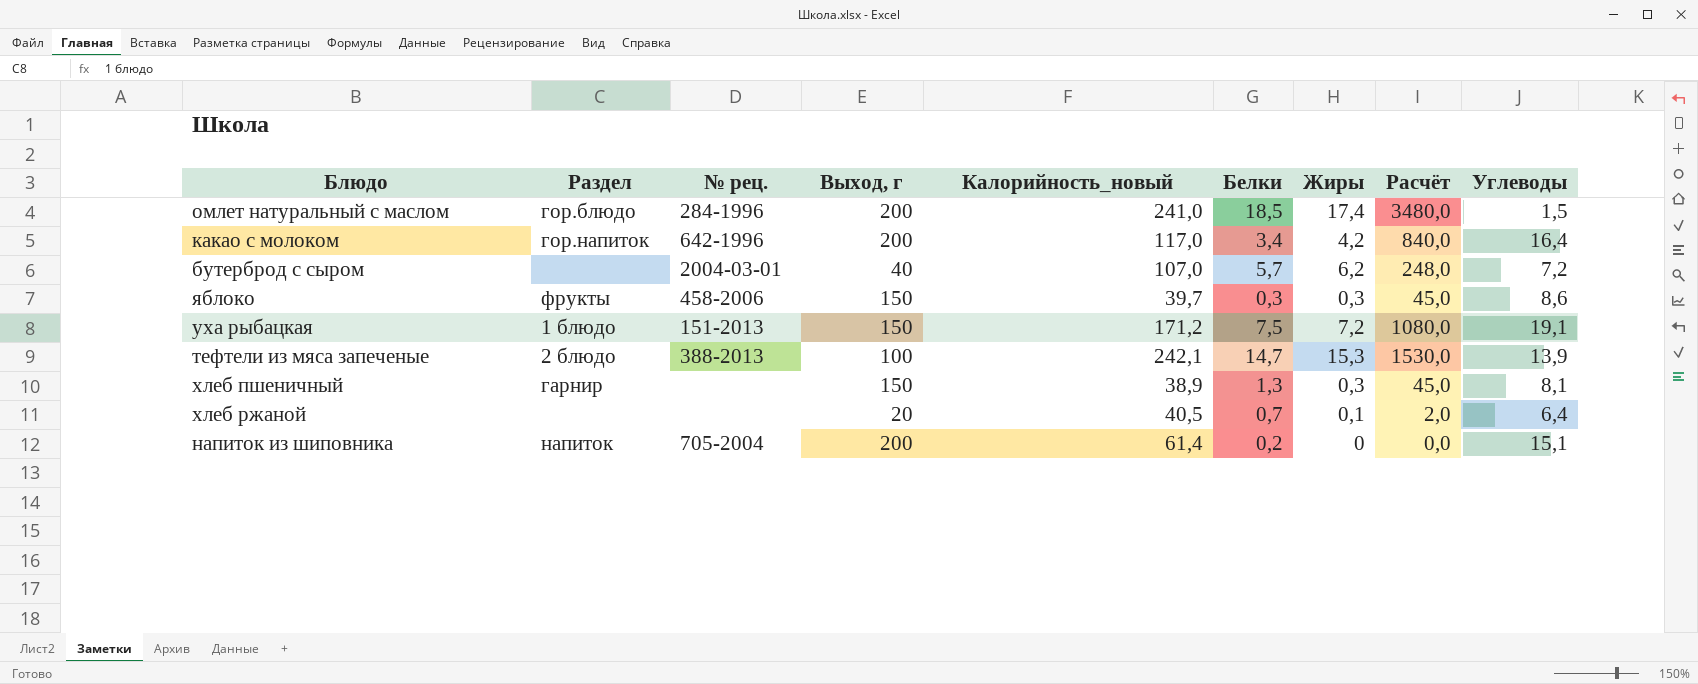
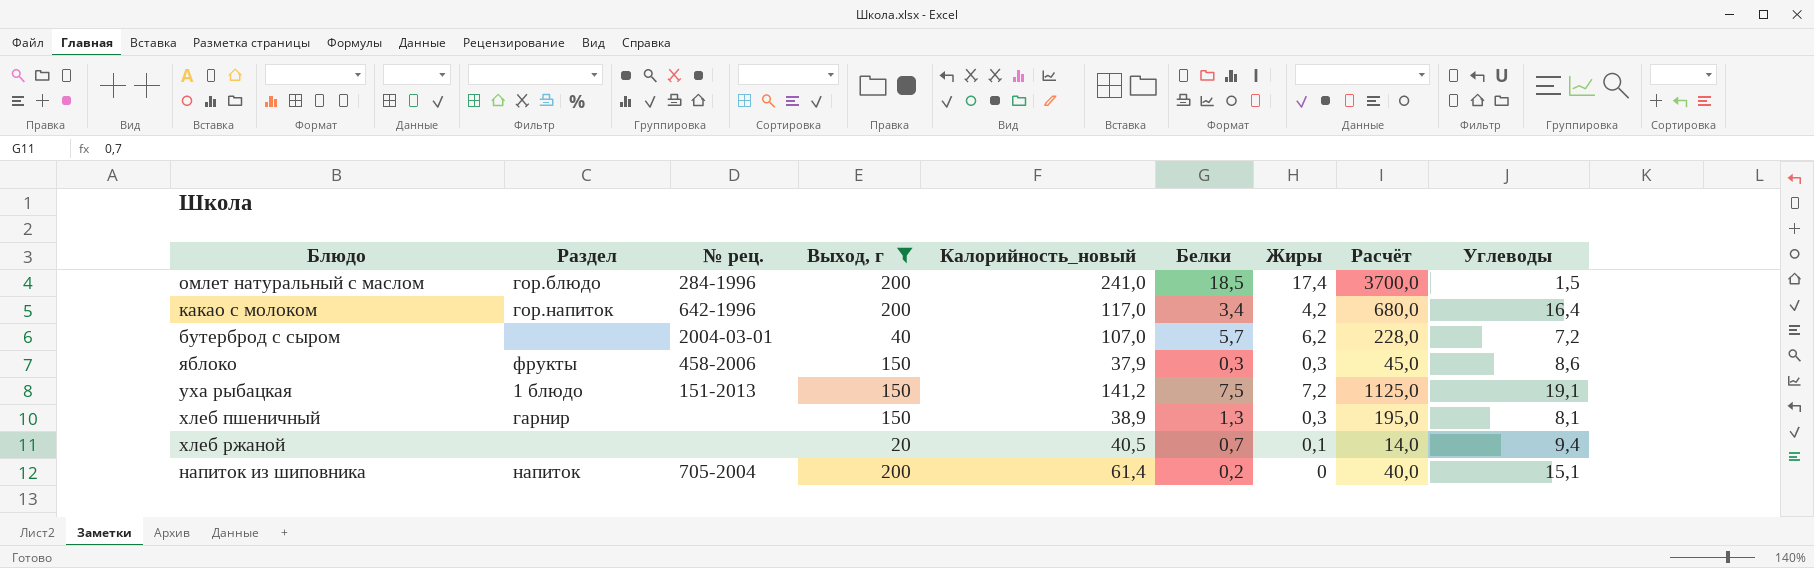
filter: none -> Выход, г != 100
column Расчёт | formula: [Выход, г] * [Жиры] -> [Выход, г] * [Белки]
яблоко | Калорийность_новый: 39,7 -> 37,9
уха рыбацкая | Калорийность_новый: 171,2 -> 141,2
хлеб ржаной | Углеводы: 6,4 -> 9,4

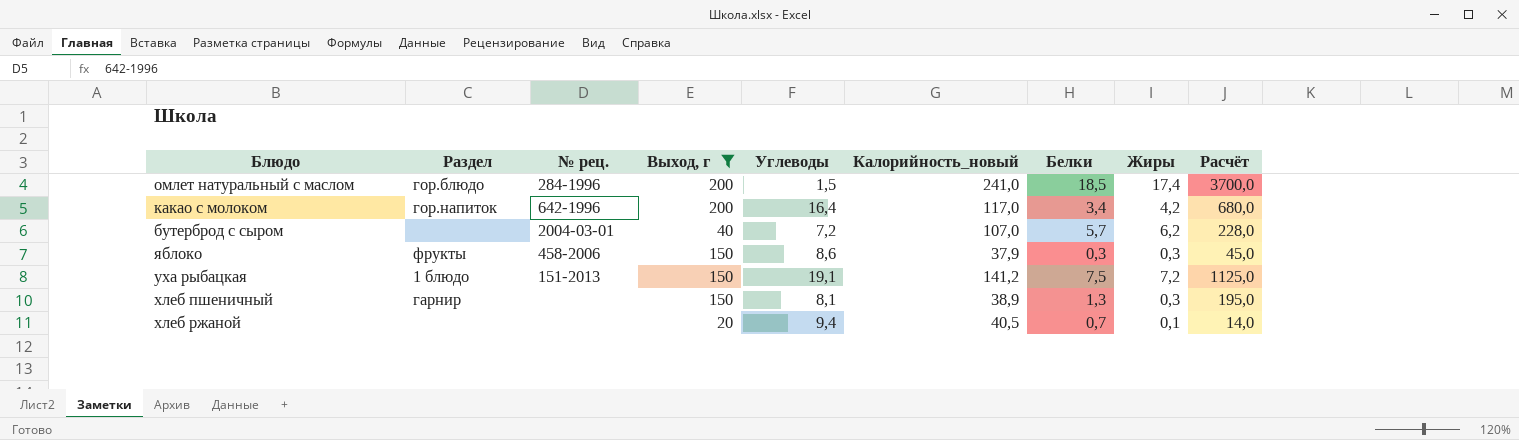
column Углеводы | position: 9 -> 5
row напиток из шиповника: напиток | 705-2004 | 200 | 61,4 | 0,2 | 0 | 40,0 | 15,1 -> none

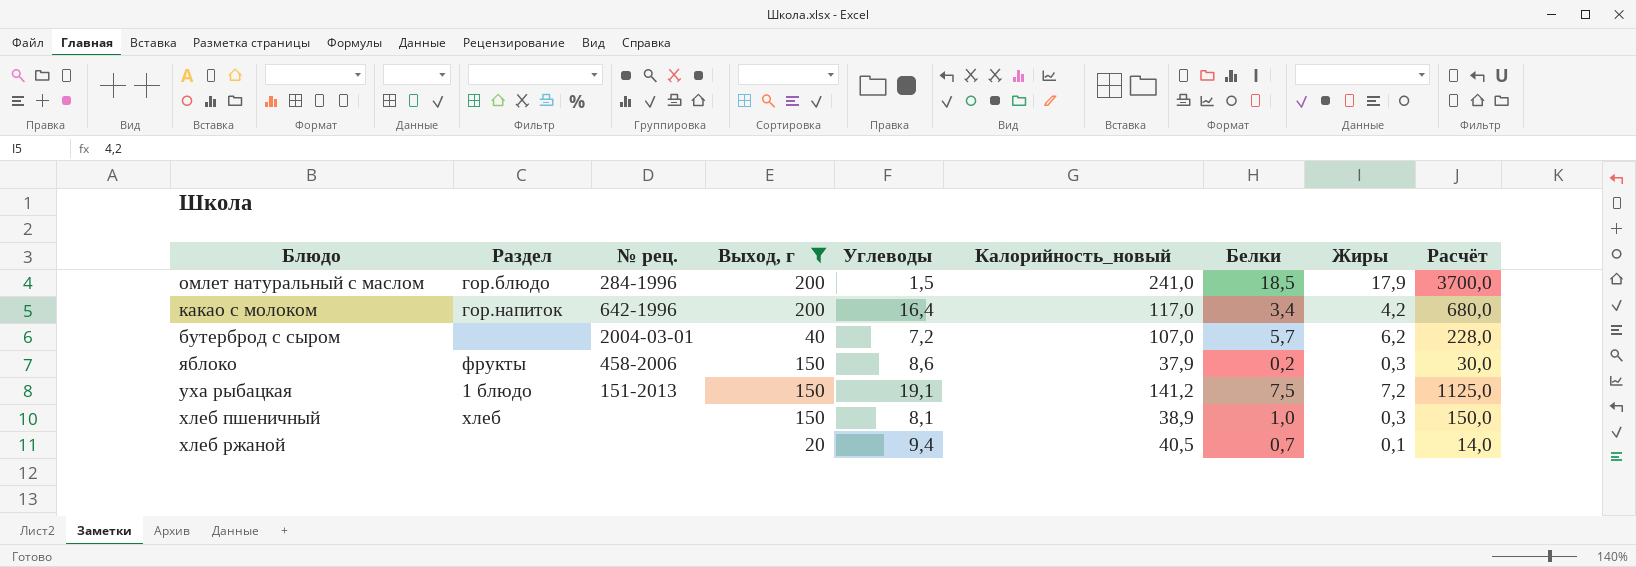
омлет натуральный с маслом | Жиры: 17,4 -> 17,9
яблоко | Белки: 0,3 -> 0,2
яблоко | Расчёт: 45,0 -> 30,0
хлеб пшеничный | Раздел: гарнир -> хлеб
хлеб пшеничный | Белки: 1,3 -> 1,0
хлеб пшеничный | Расчёт: 195,0 -> 150,0

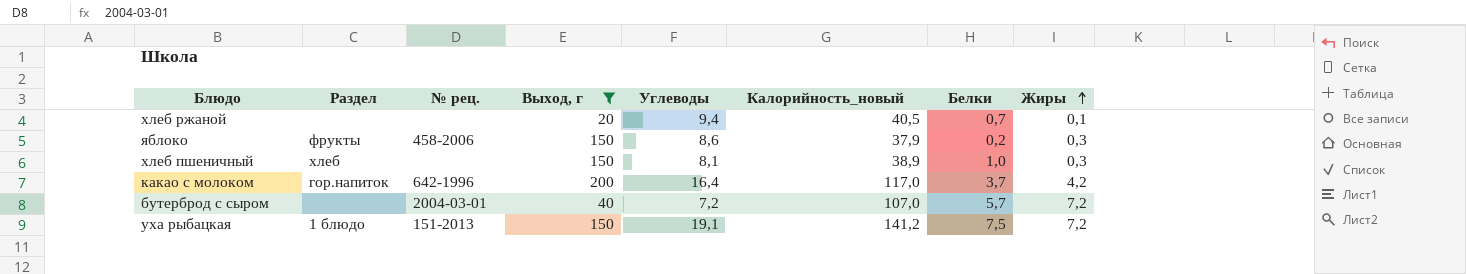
row order: none -> Жиры ascending
column Расчёт | formula: [Выход, г] * [Белки] -> none
row омлет натуральный с маслом: гор.блюдо | 284-1996 | 200 | 1,5 | 241,0 | 18,5 | 17,9 | 3700,0 -> none
какао с молоком | Белки: 3,4 -> 3,7
бутерброд с сыром | Жиры: 6,2 -> 7,2

